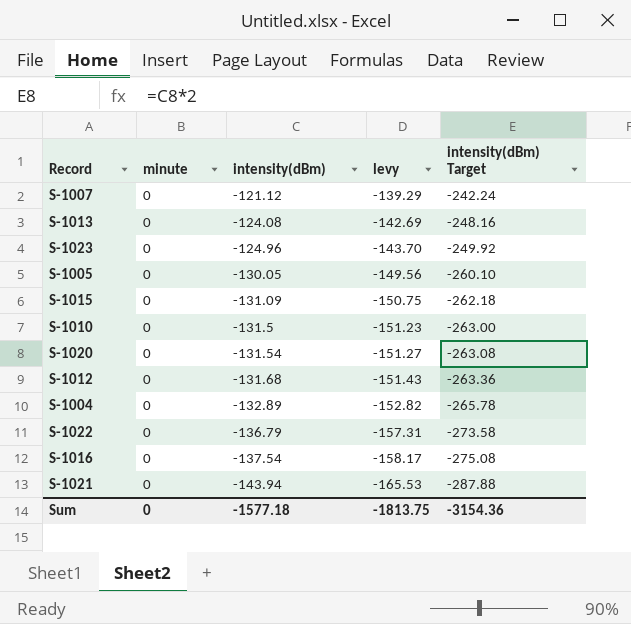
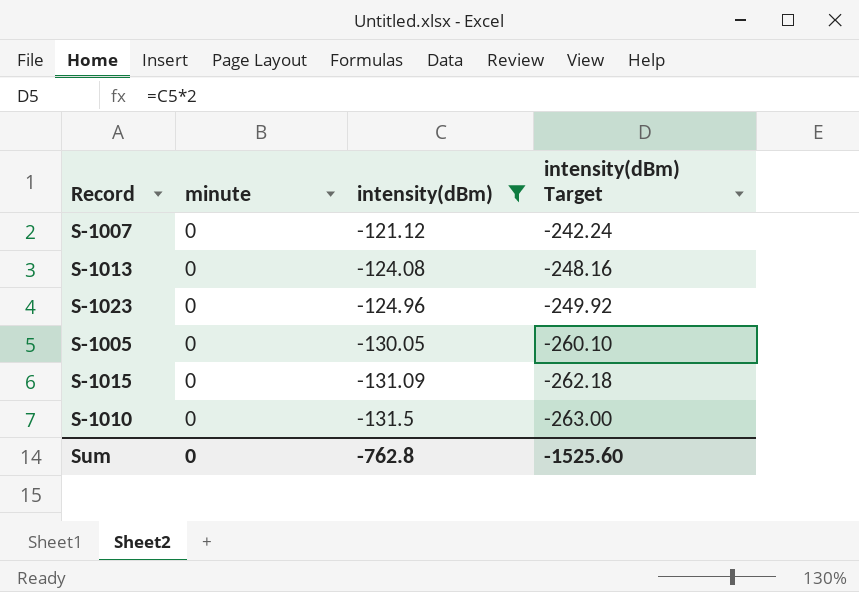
filter: none -> intensity(dBm) >= -131.5
column levy | formula: [intensity(dBm)] * 1.15 -> none
Sum | intensity(dBm): -1577.18 -> -762.8
Sum | intensity(dBm) Target: -3154.36 -> -1525.60

